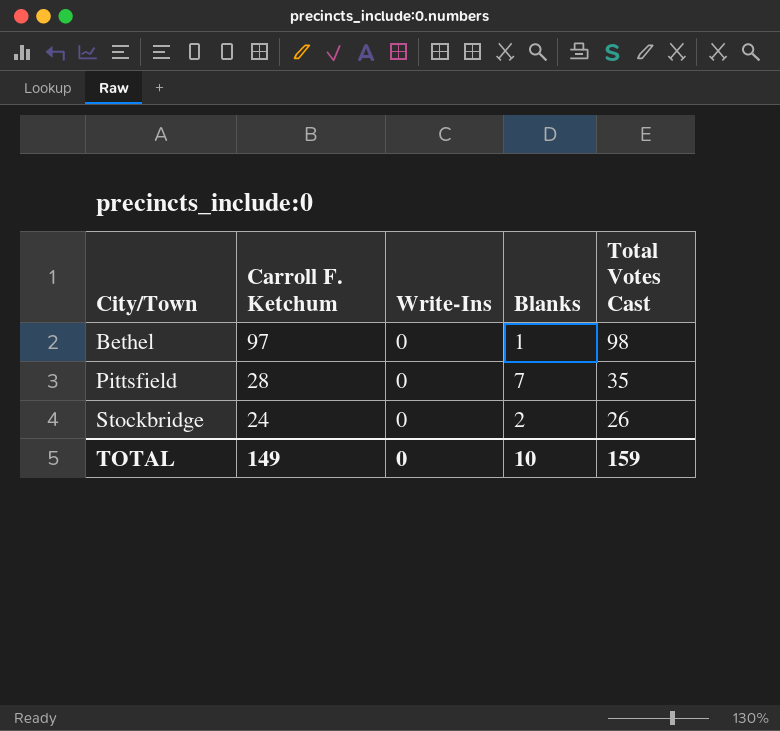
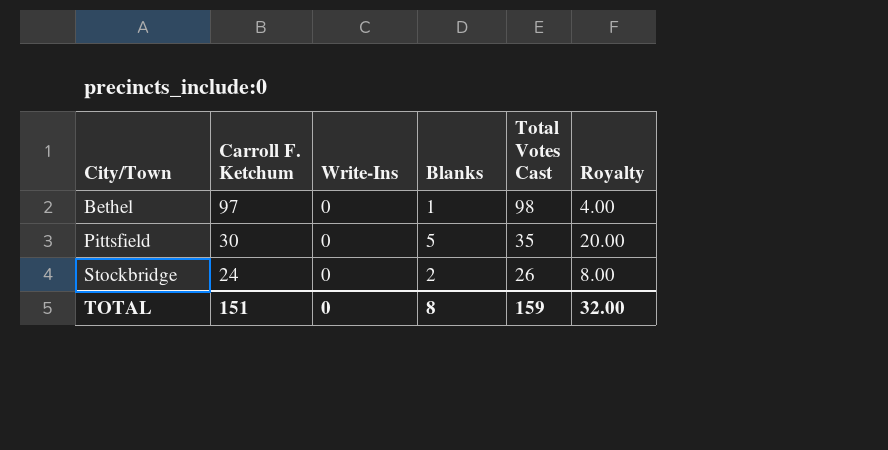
column Royalty | formula: none -> [Blanks] * 4
Pittsfield | Carroll F. Ketchum: 28 -> 30
Pittsfield | Blanks: 7 -> 5
TOTAL | Carroll F. Ketchum: 149 -> 151
TOTAL | Blanks: 10 -> 8

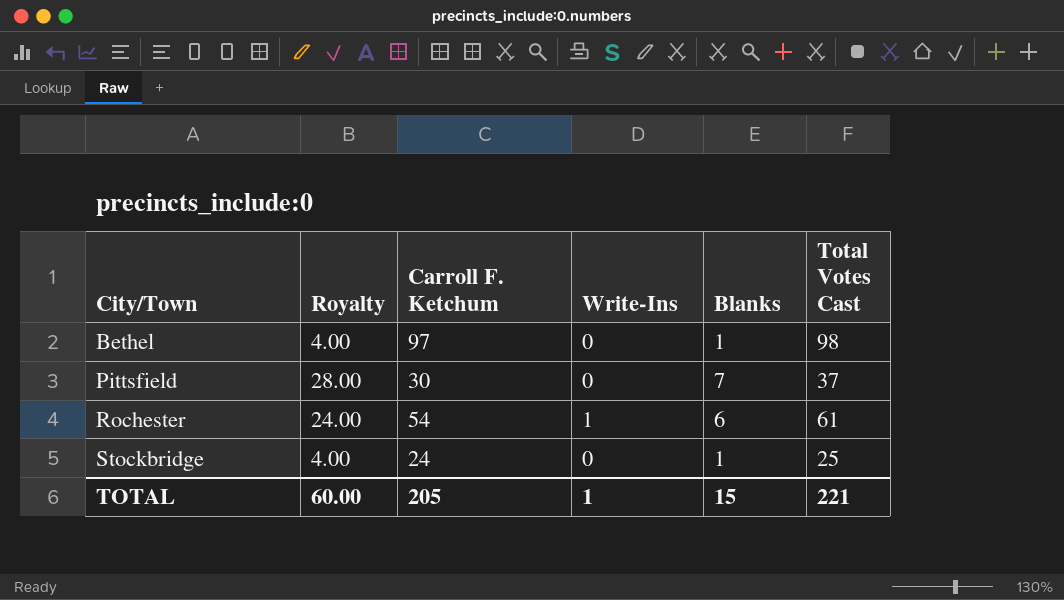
column Royalty | position: 6 -> 2
Pittsfield | Royalty: 20.00 -> 28.00
Pittsfield | Blanks: 5 -> 7
Pittsfield | Total Votes Cast: 35 -> 37
row Rochester: none -> 24.00 | 54 | 1 | 6 | 61
Stockbridge | Royalty: 8.00 -> 4.00
Stockbridge | Blanks: 2 -> 1
Stockbridge | Total Votes Cast: 26 -> 25
TOTAL | Royalty: 32.00 -> 60.00
TOTAL | Carroll F. Ketchum: 151 -> 205
TOTAL | Write-Ins: 0 -> 1
TOTAL | Blanks: 8 -> 15
TOTAL | Total Votes Cast: 159 -> 221

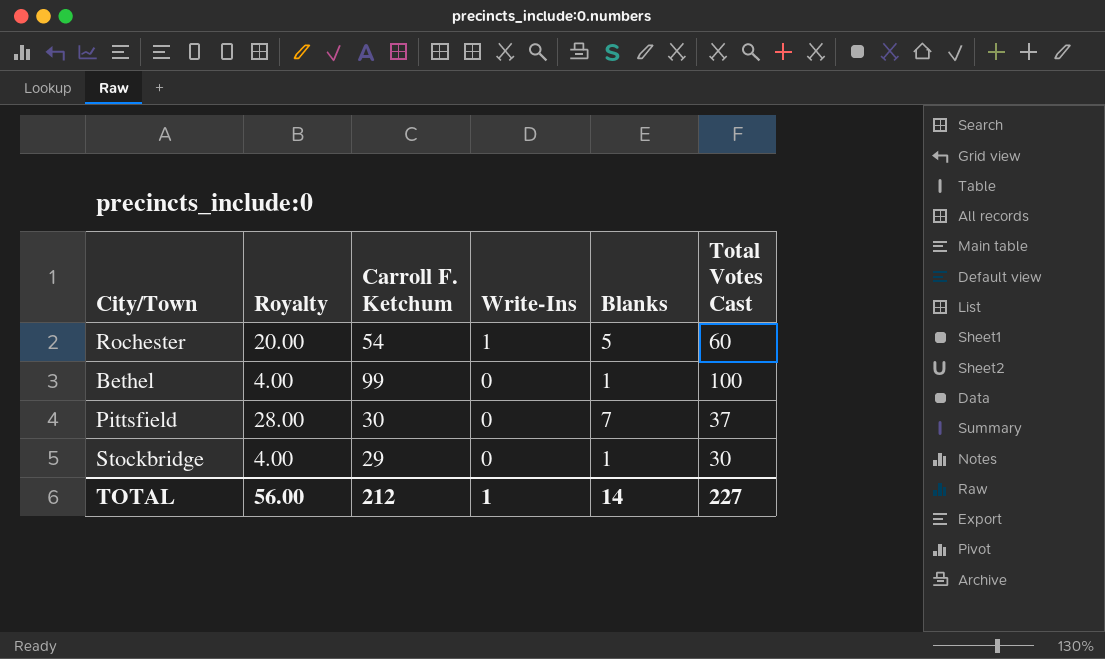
row order: City/Town ascending -> Write-Ins descending
Rochester | Royalty: 24.00 -> 20.00
Rochester | Blanks: 6 -> 5
Rochester | Total Votes Cast: 61 -> 60
Bethel | Carroll F. Ketchum: 97 -> 99
Bethel | Total Votes Cast: 98 -> 100
Stockbridge | Carroll F. Ketchum: 24 -> 29
Stockbridge | Total Votes Cast: 25 -> 30
TOTAL | Royalty: 60.00 -> 56.00
TOTAL | Carroll F. Ketchum: 205 -> 212
TOTAL | Blanks: 15 -> 14
TOTAL | Total Votes Cast: 221 -> 227

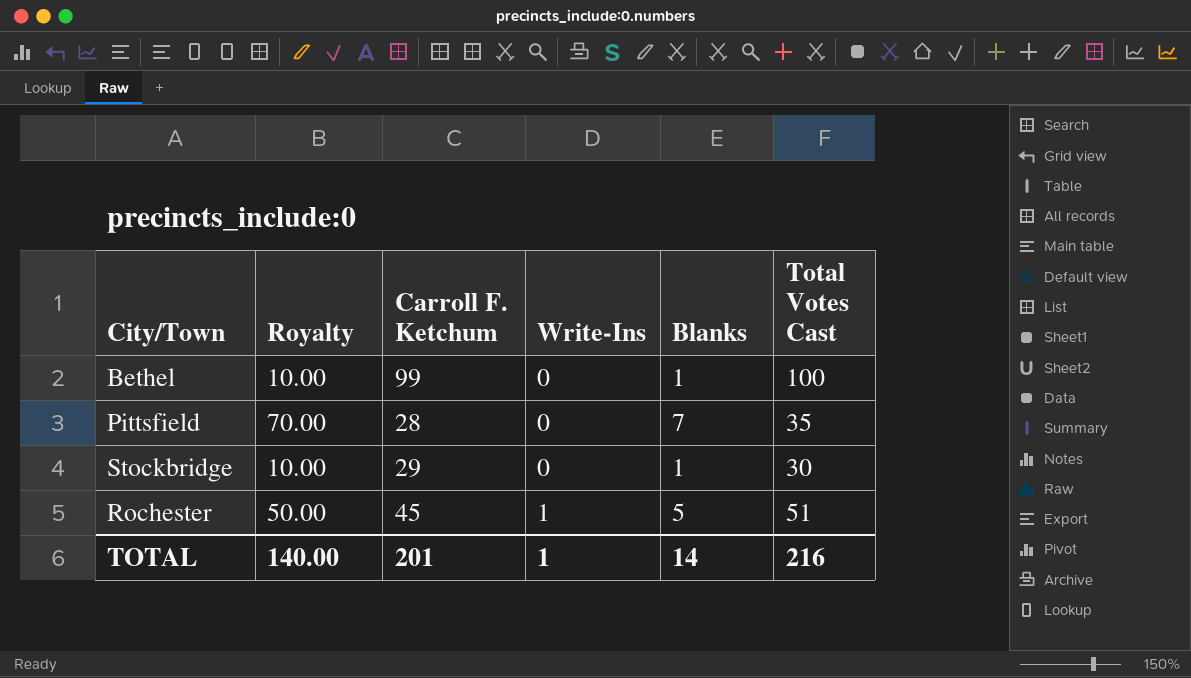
row order: Write-Ins descending -> Write-Ins ascending
column Royalty | formula: [Blanks] * 4 -> [Blanks] * 10
Pittsfield | Carroll F. Ketchum: 30 -> 28
Pittsfield | Total Votes Cast: 37 -> 35
Rochester | Carroll F. Ketchum: 54 -> 45
Rochester | Total Votes Cast: 60 -> 51
TOTAL | Royalty: 56.00 -> 140.00
TOTAL | Carroll F. Ketchum: 212 -> 201
TOTAL | Total Votes Cast: 227 -> 216

